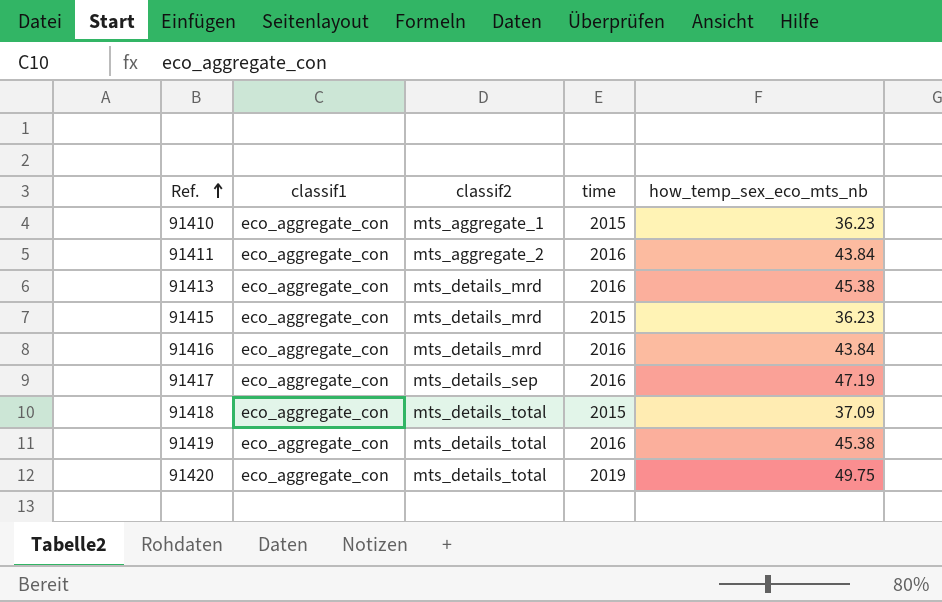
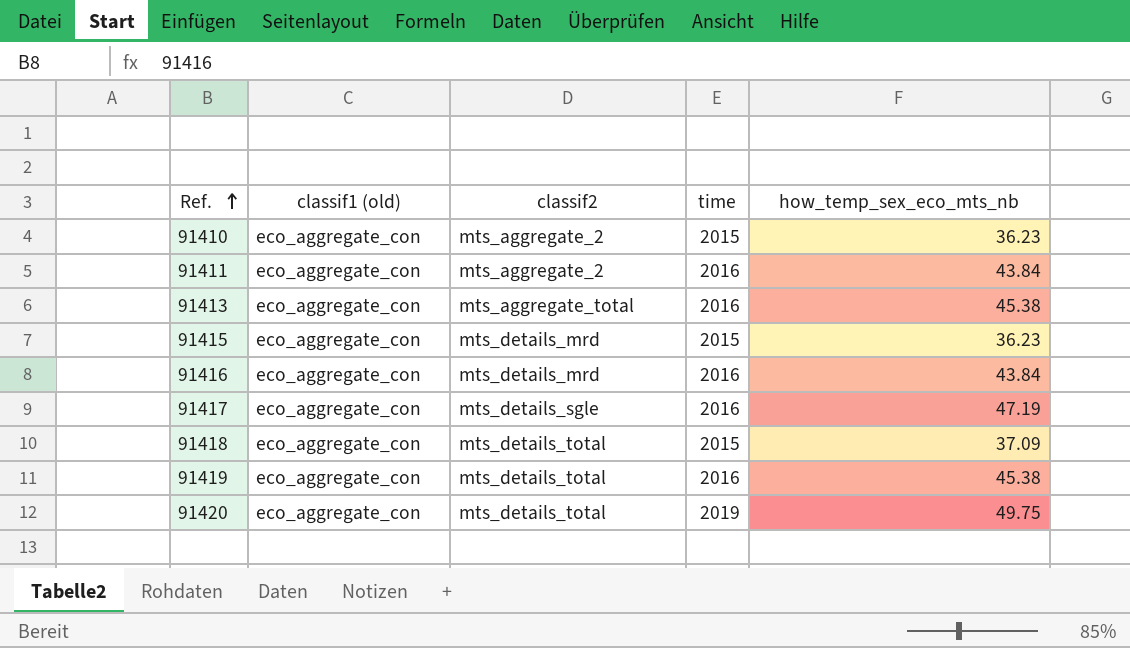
column name: classif1 -> classif1 (old)
91410 | classif2: mts_aggregate_1 -> mts_aggregate_2
91413 | classif2: mts_details_mrd -> mts_aggregate_total
91417 | classif2: mts_details_sep -> mts_details_sgle

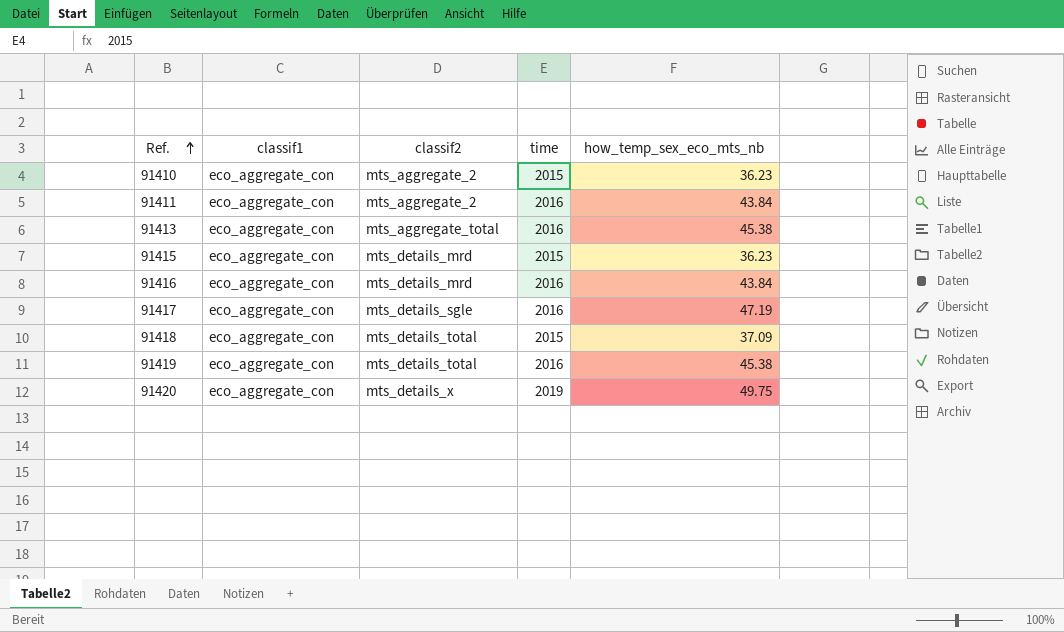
column name: classif1 (old) -> classif1
91420 | classif2: mts_details_total -> mts_details_x

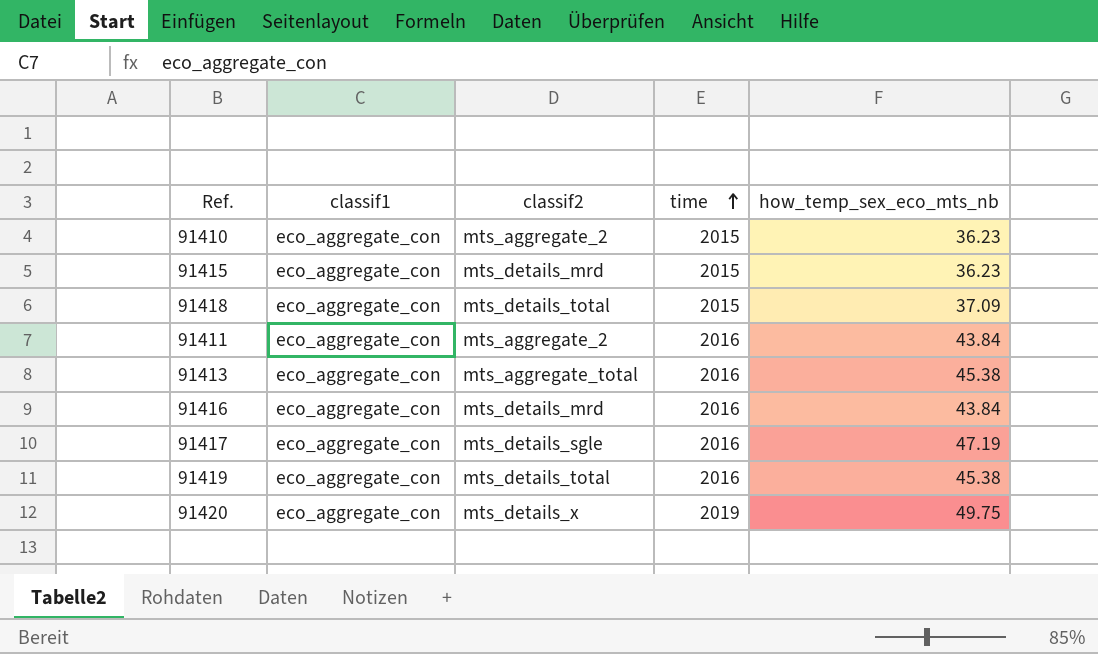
row order: Ref. ascending -> time ascending

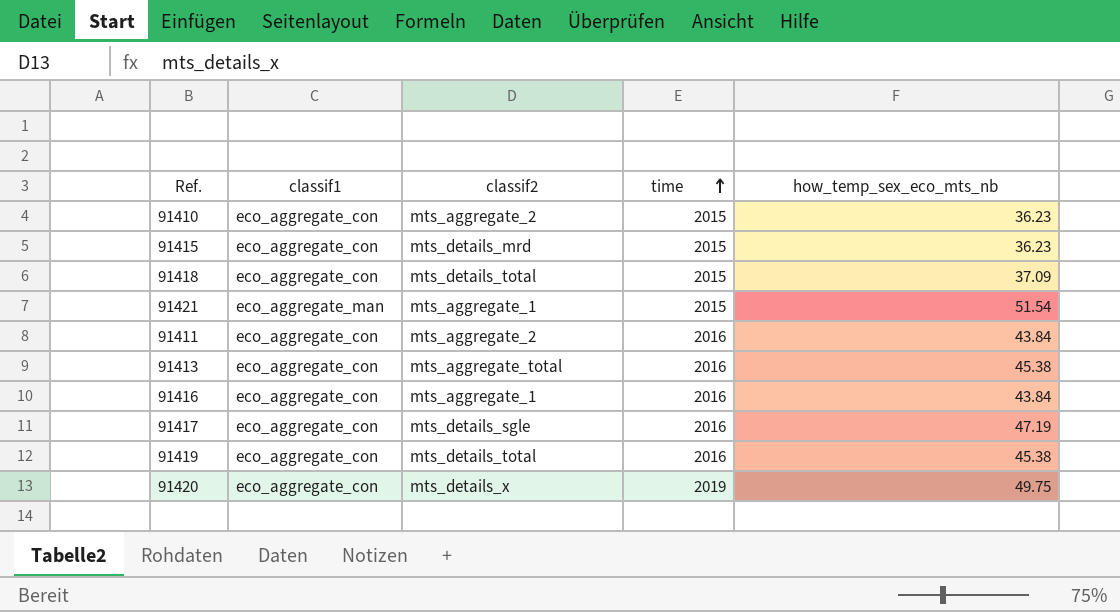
row 91421: none -> eco_aggregate_man | mts_aggregate_1 | 2015 | 51.54
91416 | classif2: mts_details_mrd -> mts_aggregate_1

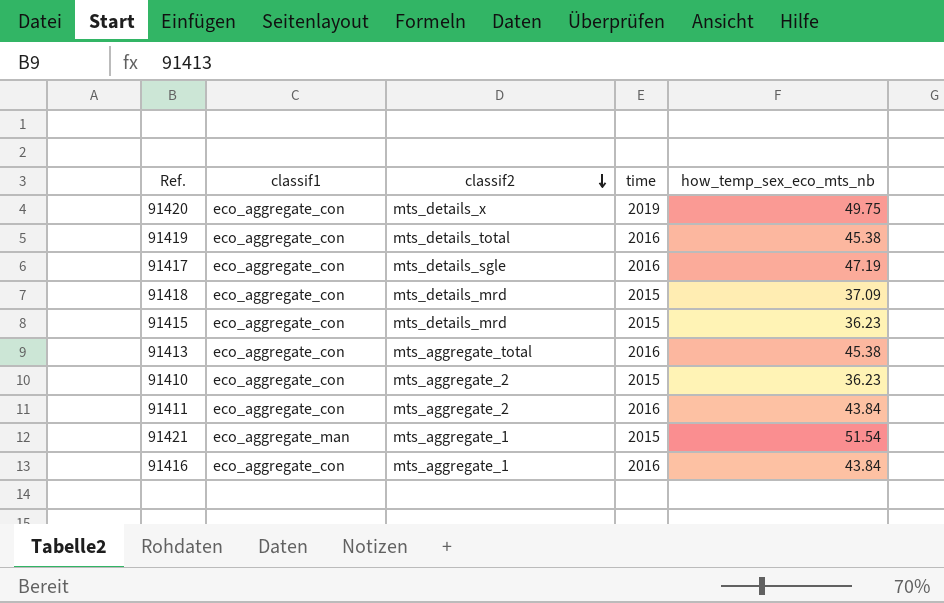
row order: time ascending -> classif2 descending
91418 | classif2: mts_details_total -> mts_details_mrd

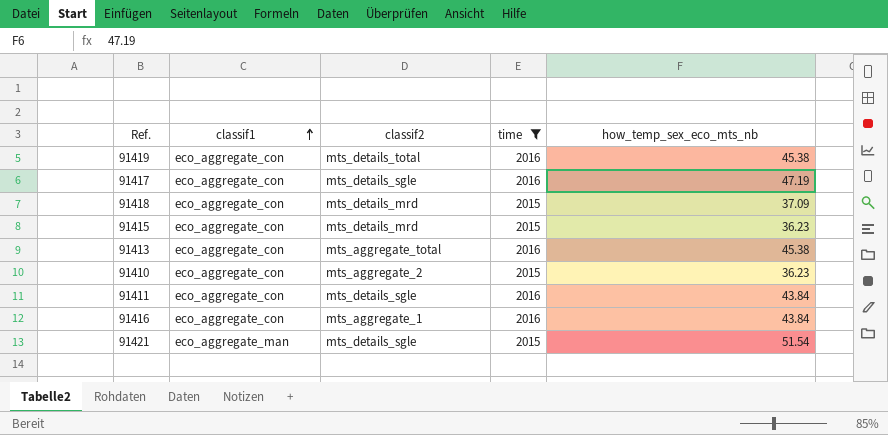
filter: none -> time != 2019
row order: classif2 descending -> classif1 ascending
91411 | classif2: mts_aggregate_2 -> mts_details_sgle
91421 | classif2: mts_aggregate_1 -> mts_details_sgle

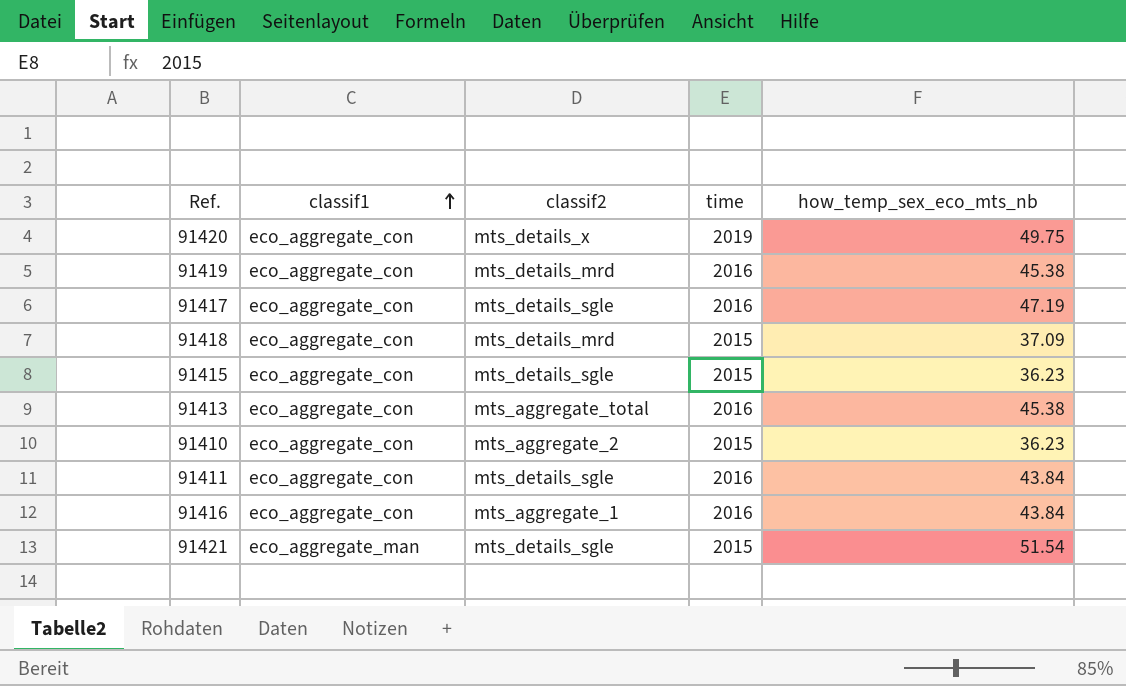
filter: time != 2019 -> none
91419 | classif2: mts_details_total -> mts_details_mrd
91415 | classif2: mts_details_mrd -> mts_details_sgle

